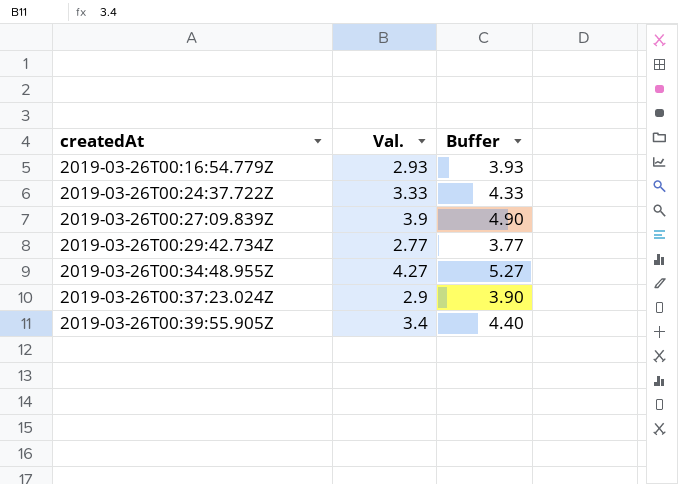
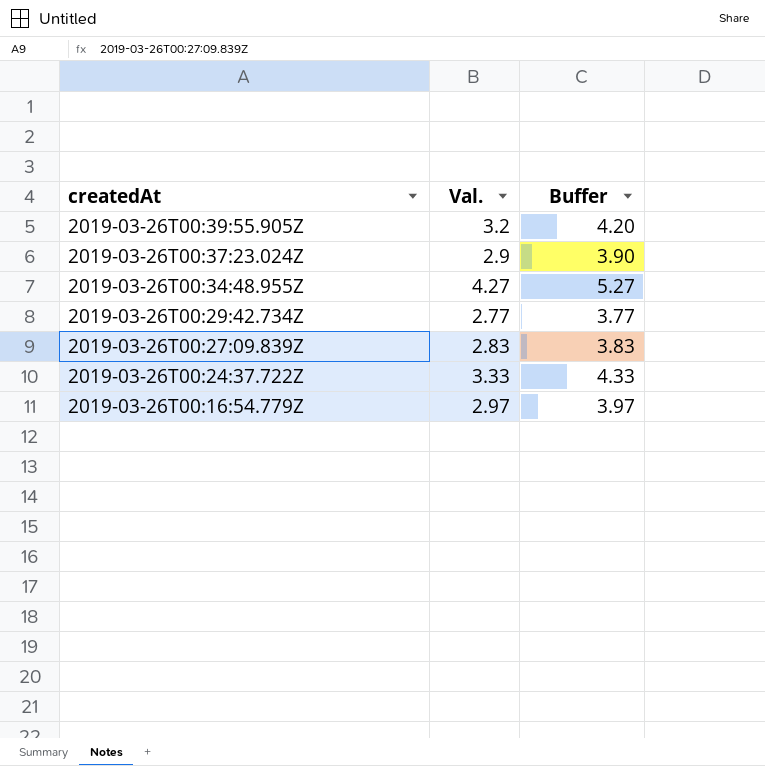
row order: createdAt ascending -> createdAt descending
2019-03-26T00:39:55.905Z | Val.: 3.4 -> 3.2
2019-03-26T00:39:55.905Z | Buffer: 4.40 -> 4.20
2019-03-26T00:27:09.839Z | Val.: 3.9 -> 2.83
2019-03-26T00:27:09.839Z | Buffer: 4.90 -> 3.83
2019-03-26T00:16:54.779Z | Val.: 2.93 -> 2.97
2019-03-26T00:16:54.779Z | Buffer: 3.93 -> 3.97

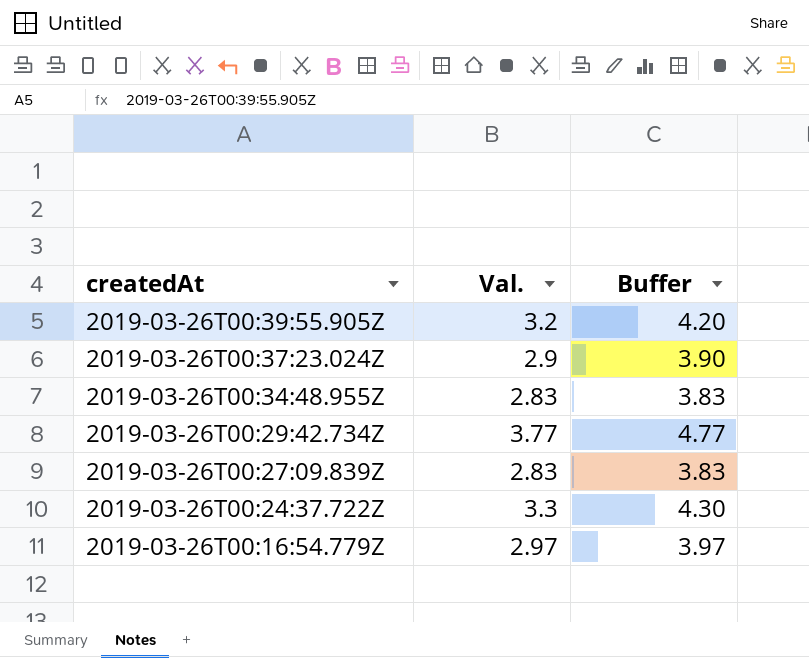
2019-03-26T00:34:48.955Z | Val.: 4.27 -> 2.83
2019-03-26T00:34:48.955Z | Buffer: 5.27 -> 3.83
2019-03-26T00:29:42.734Z | Val.: 2.77 -> 3.77
2019-03-26T00:29:42.734Z | Buffer: 3.77 -> 4.77
2019-03-26T00:24:37.722Z | Val.: 3.33 -> 3.3
2019-03-26T00:24:37.722Z | Buffer: 4.33 -> 4.30

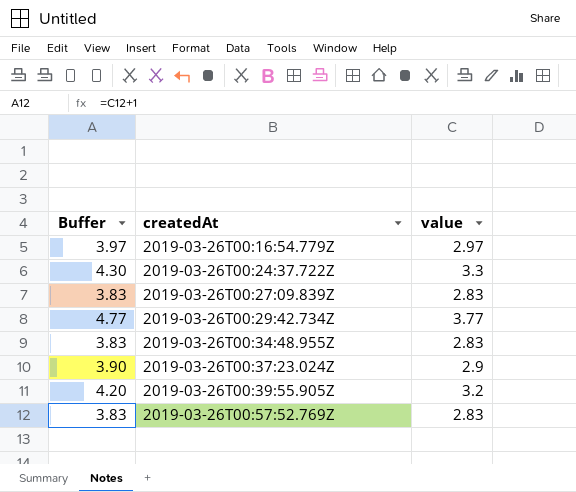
row order: createdAt descending -> createdAt ascending
column Buffer | position: 3 -> 1
column name: Val. -> value
row 2019-03-26T00:57:52.769Z: none -> 3.83 | 2.83

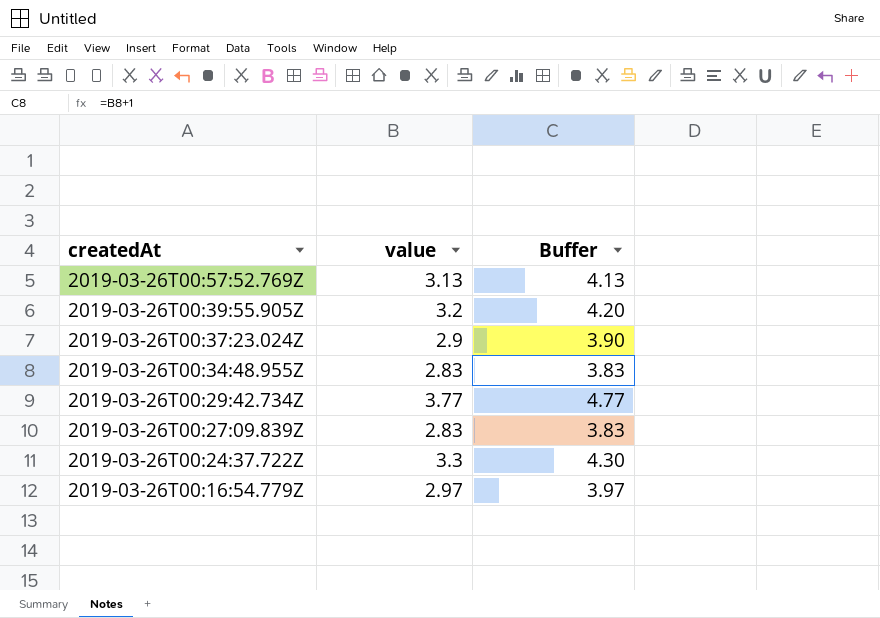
row order: createdAt ascending -> createdAt descending
column Buffer | position: 1 -> 3
2019-03-26T00:57:52.769Z | value: 2.83 -> 3.13
2019-03-26T00:57:52.769Z | Buffer: 3.83 -> 4.13

